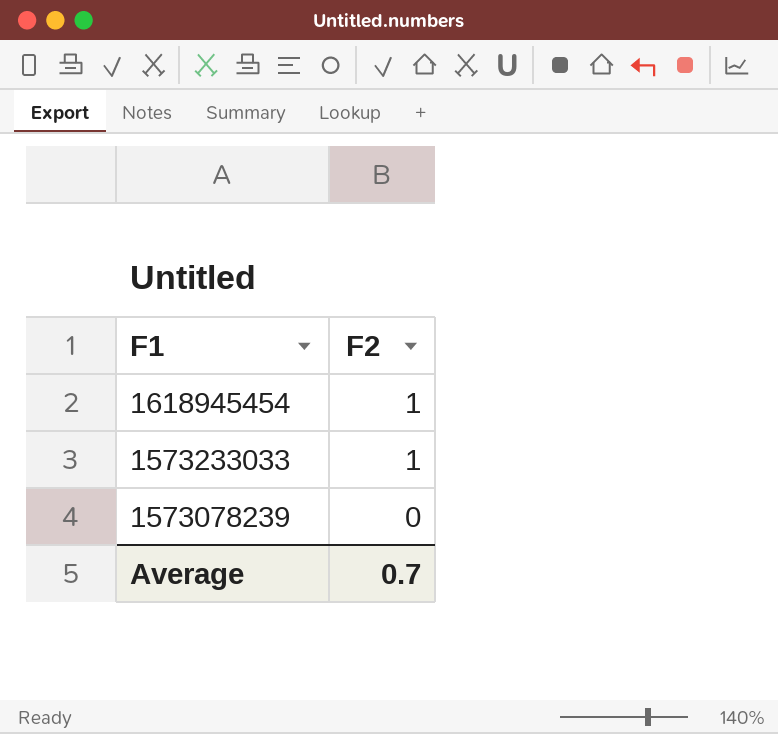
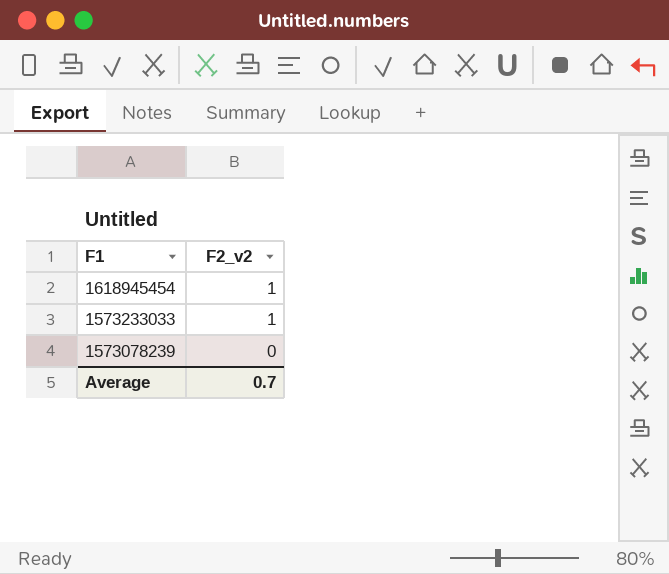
column name: F2 -> F2_v2

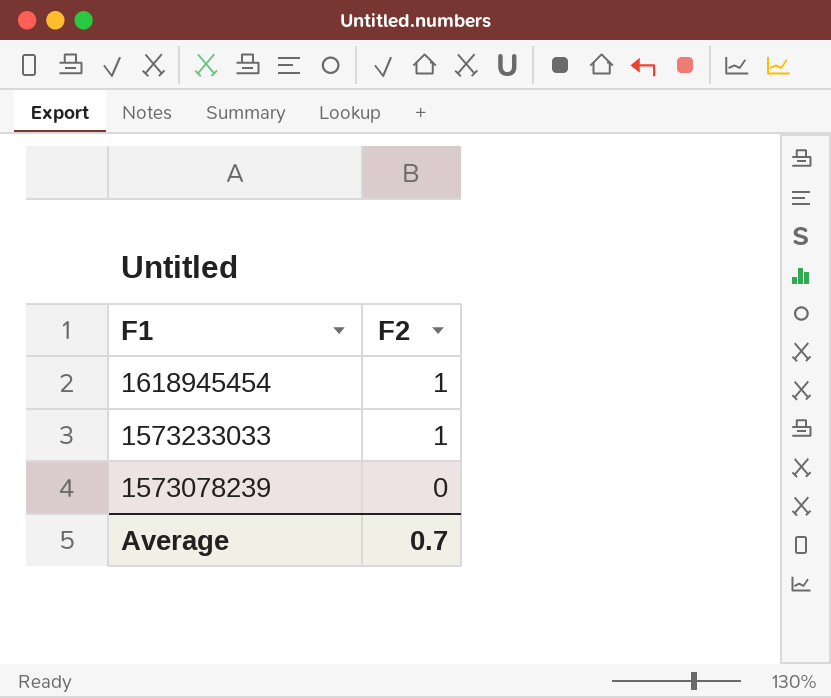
column name: F2_v2 -> F2

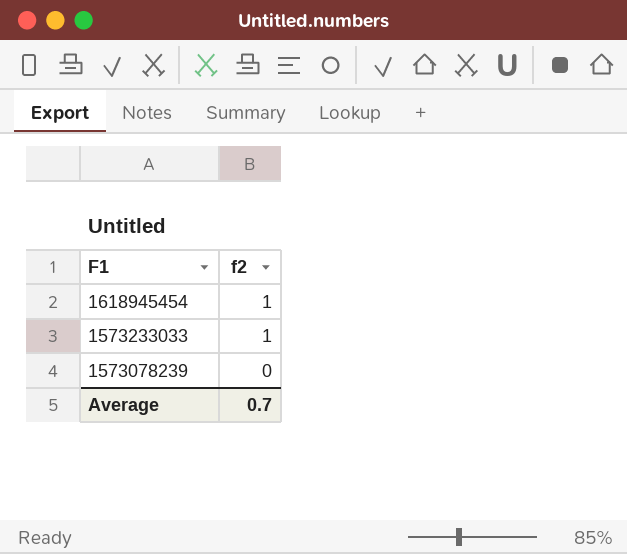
column name: F2 -> f2

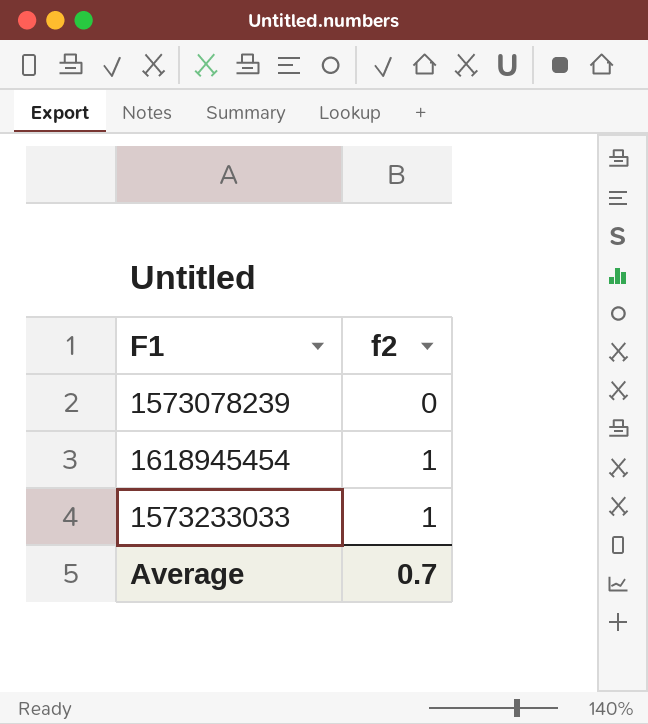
row order: F1 descending -> f2 ascending

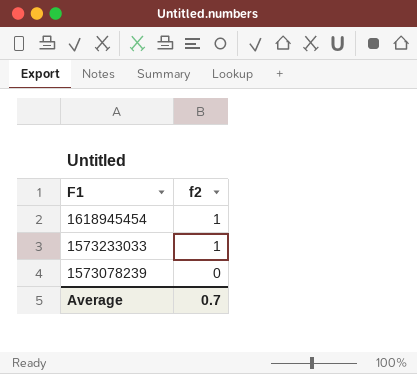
row order: f2 ascending -> F1 descending

